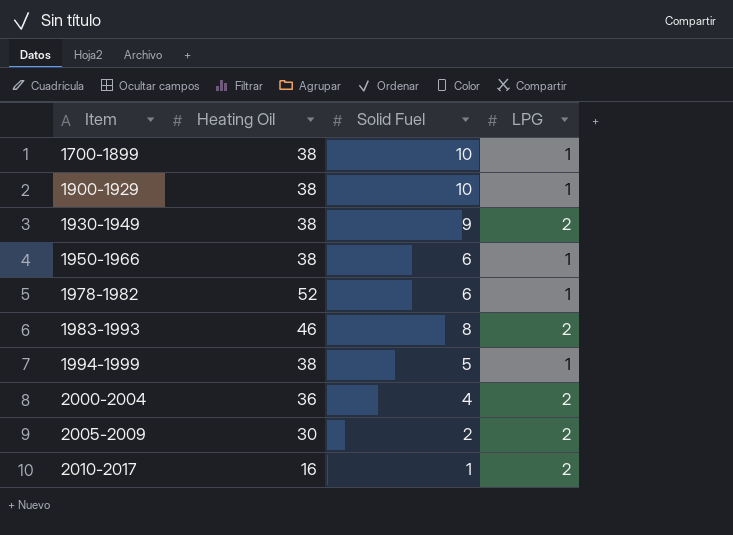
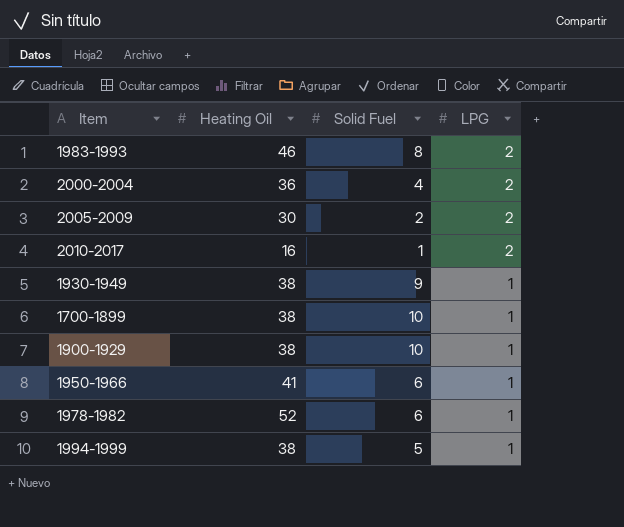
row order: Item ascending -> LPG descending
1930-1949 | LPG: 2 -> 1
1950-1966 | Heating Oil: 38 -> 41

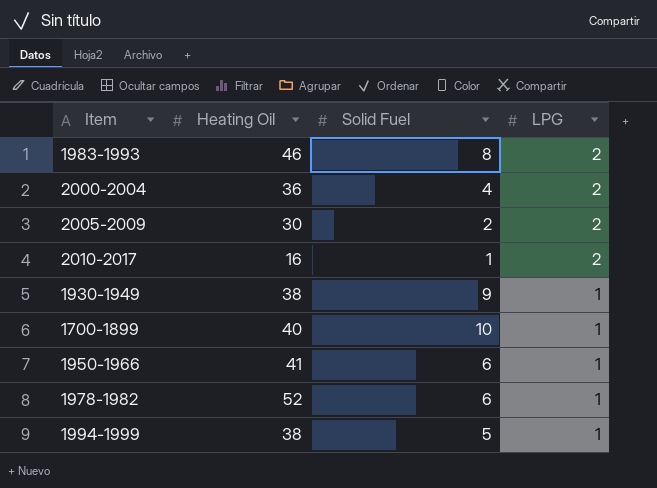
row 1900-1929: 38 | 10 | 1 -> none
1700-1899 | Heating Oil: 38 -> 40

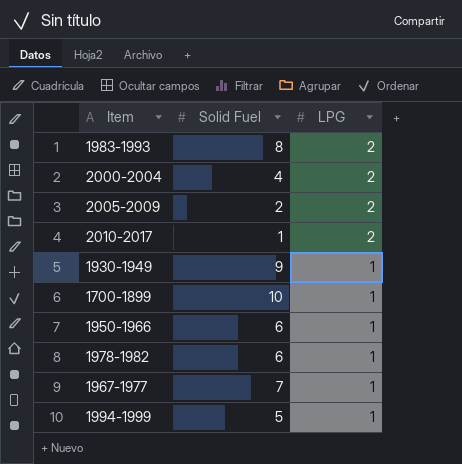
column Heating Oil | position: 2 -> none
row 1967-1977: none -> 7 | 1

